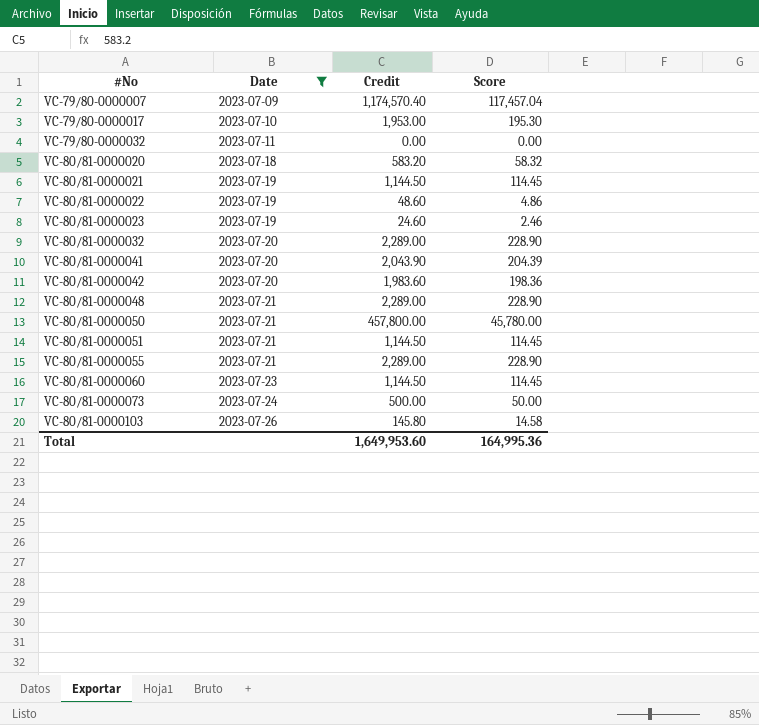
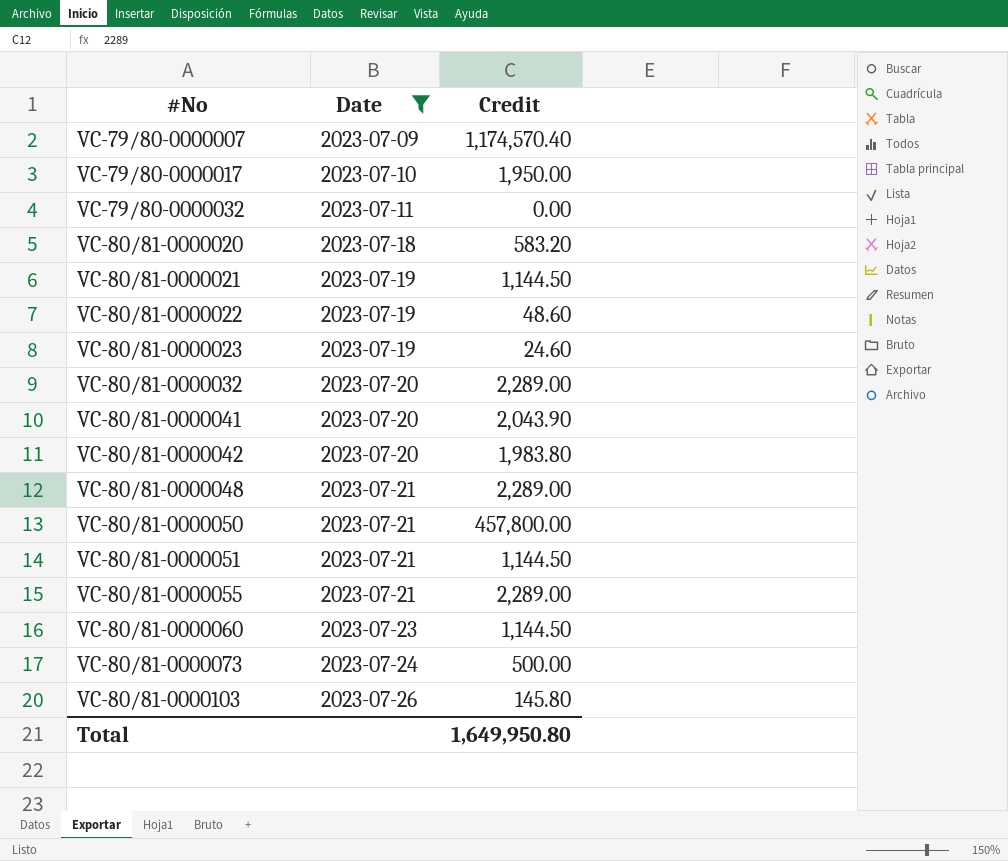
column Score | formula: [Credit] * 0.1 -> none
VC-79/80-0000017 | Credit: 1,953.00 -> 1,950.00
VC-80/81-0000042 | Credit: 1,983.60 -> 1,983.80
Total | Credit: 1,649,953.60 -> 1,649,950.80

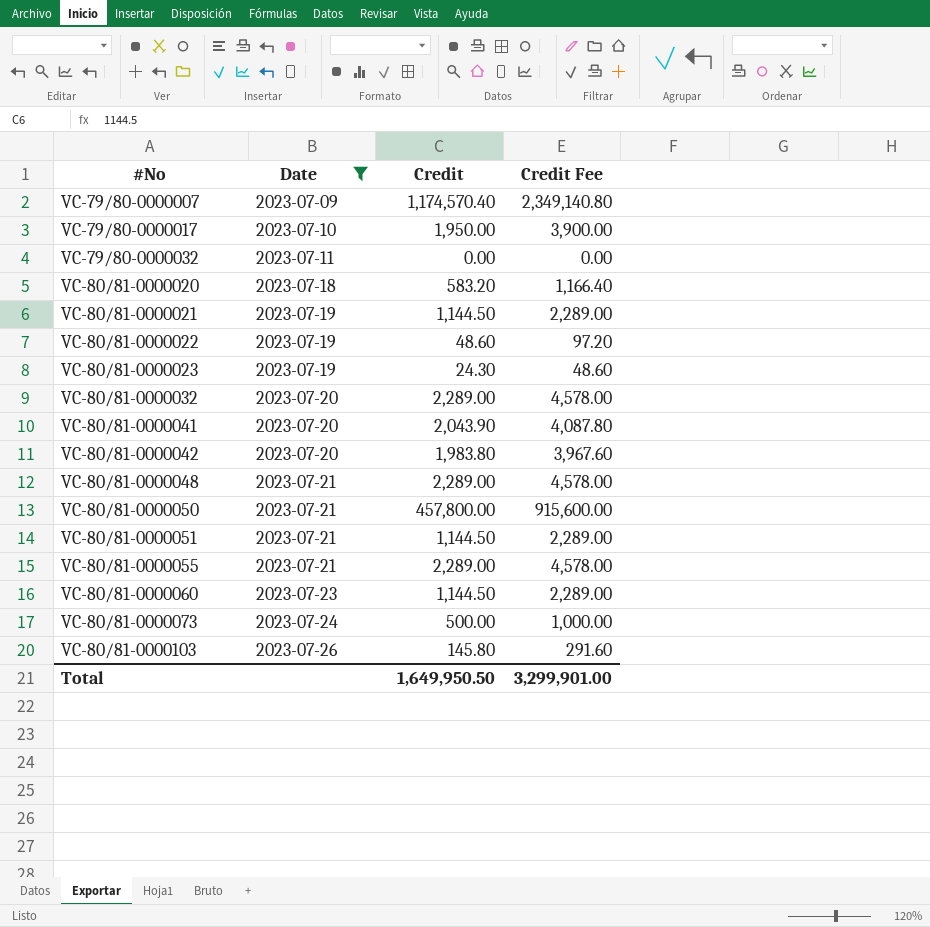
column Credit Fee | formula: none -> [Credit] * 2
VC-80/81-0000023 | Credit: 24.60 -> 24.30
Total | Credit: 1,649,950.80 -> 1,649,950.50

